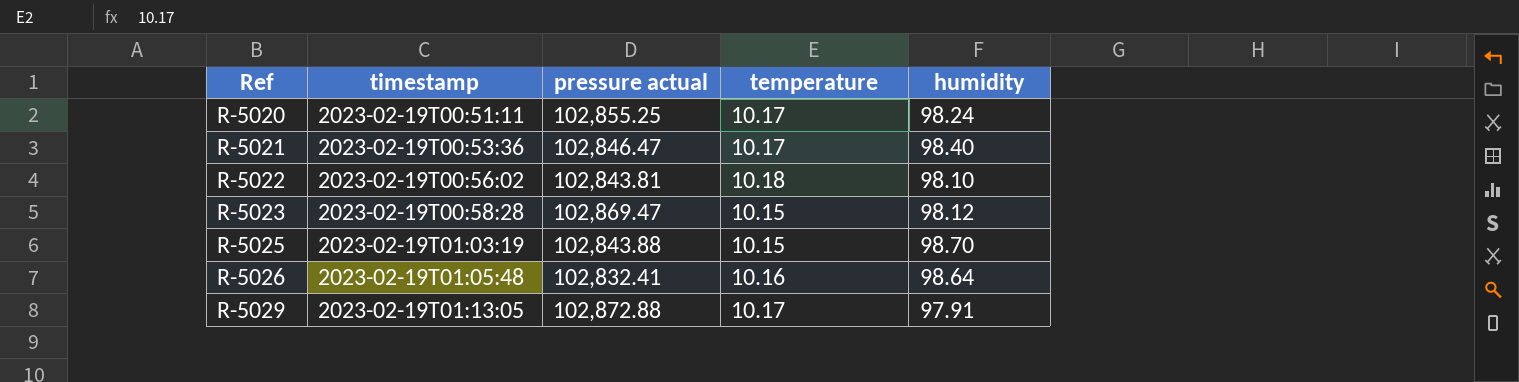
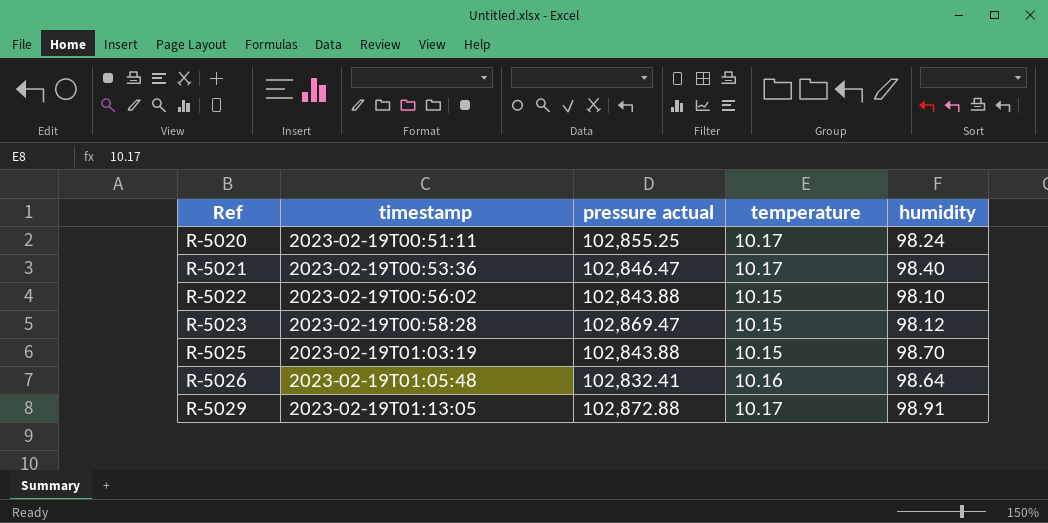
R-5022 | pressure actual: 102,843.81 -> 102,843.88
R-5022 | temperature: 10.18 -> 10.15
R-5029 | humidity: 97.91 -> 98.91

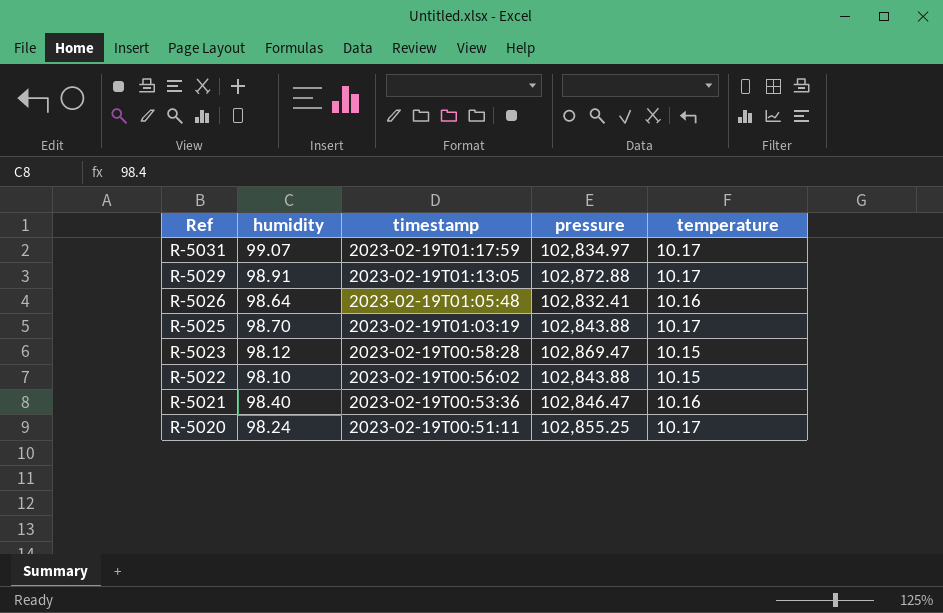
row order: Ref ascending -> Ref descending
column humidity | position: 5 -> 2
column name: pressure actual -> pressure
row R-5031: none -> 99.07 | 2023-02-19T01:17:59 | 102,834.97 | 10.17
R-5025 | temperature: 10.15 -> 10.17
R-5021 | temperature: 10.17 -> 10.16

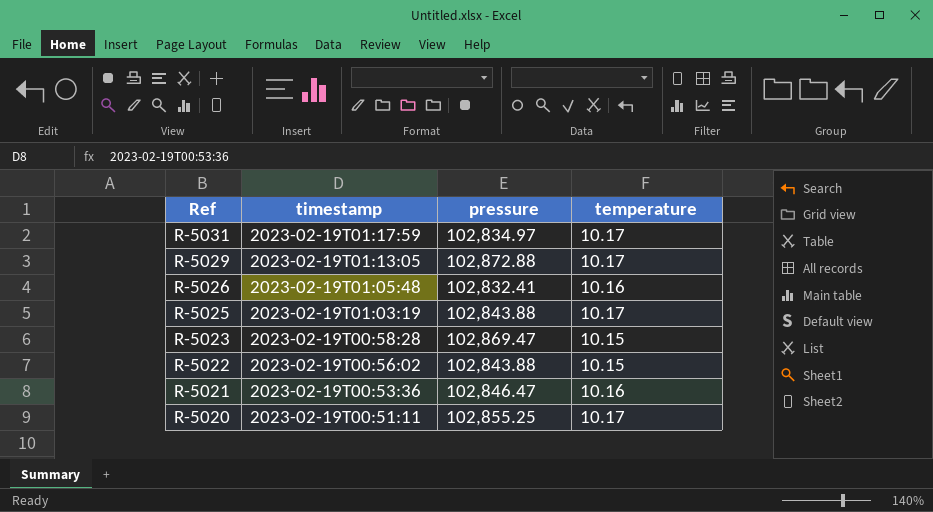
column humidity | position: 2 -> none

